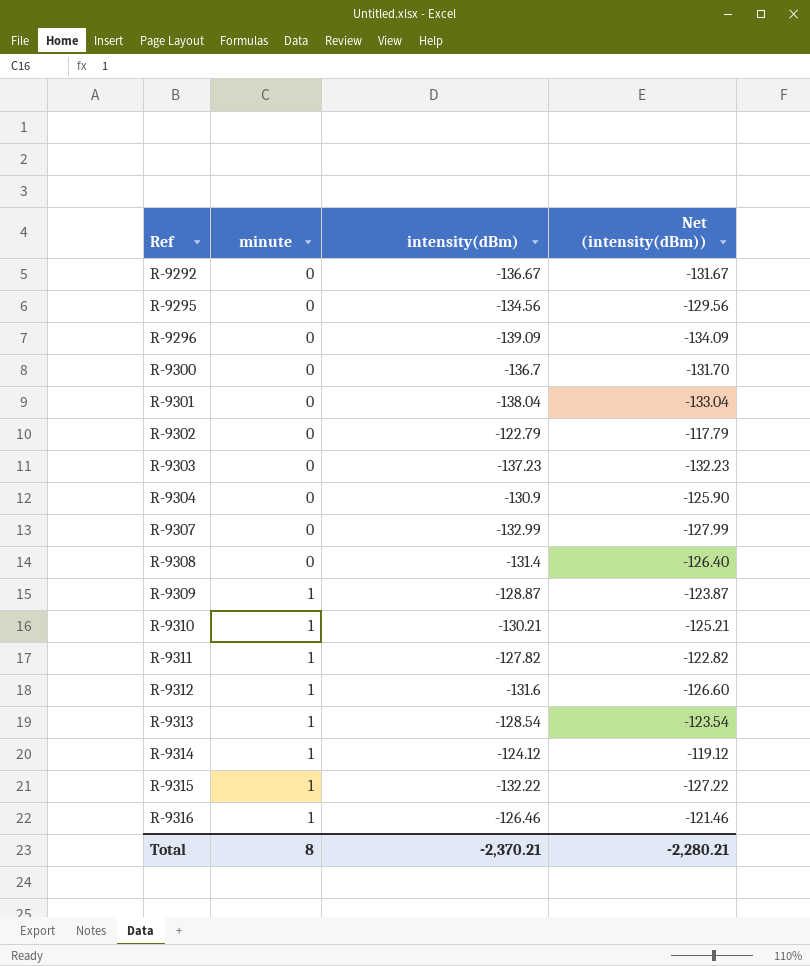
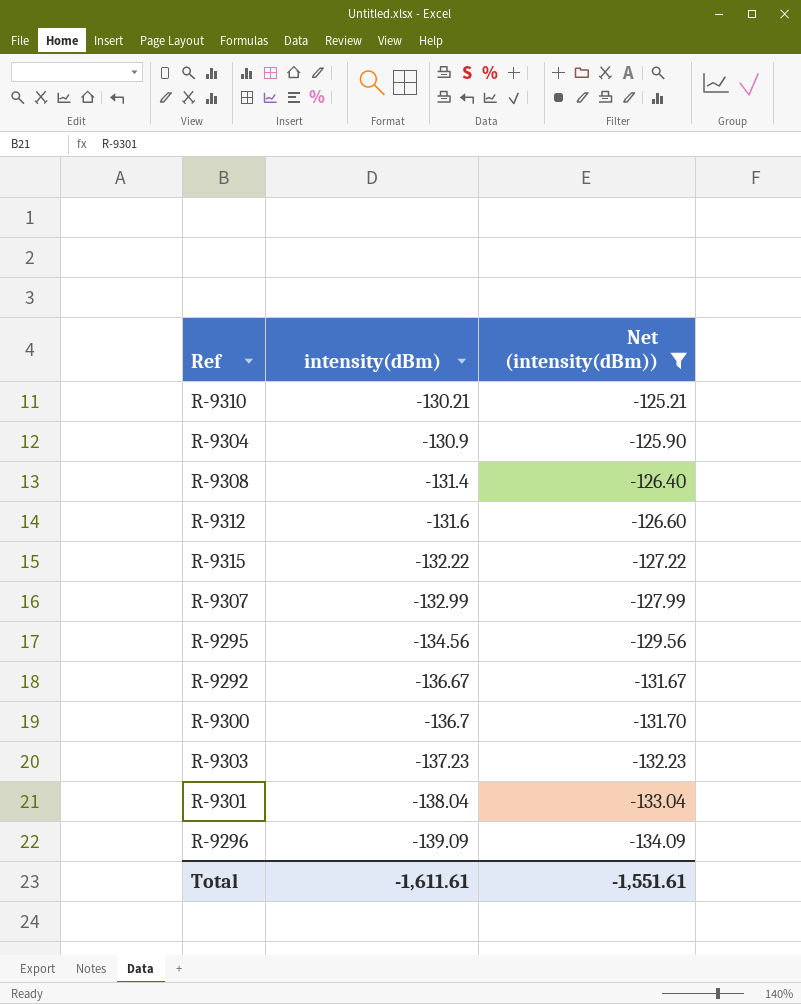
filter: none -> Net (intensity(dBm)) <= -125.21
row order: Ref ascending -> intensity(dBm) descending
column minute | position: 2 -> none
Total | intensity(dBm): -2,370.21 -> -1,611.61
Total | Net (intensity(dBm)): -2,280.21 -> -1,551.61

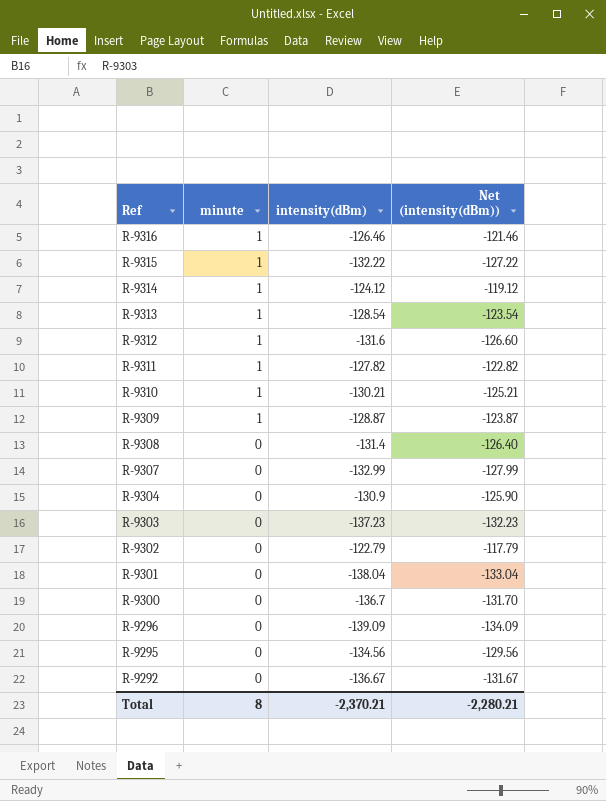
filter: Net (intensity(dBm)) <= -125.21 -> none
row order: intensity(dBm) descending -> Ref descending
column minute | position: none -> 2
Total | intensity(dBm): -1,611.61 -> -2,370.21
Total | Net (intensity(dBm)): -1,551.61 -> -2,280.21

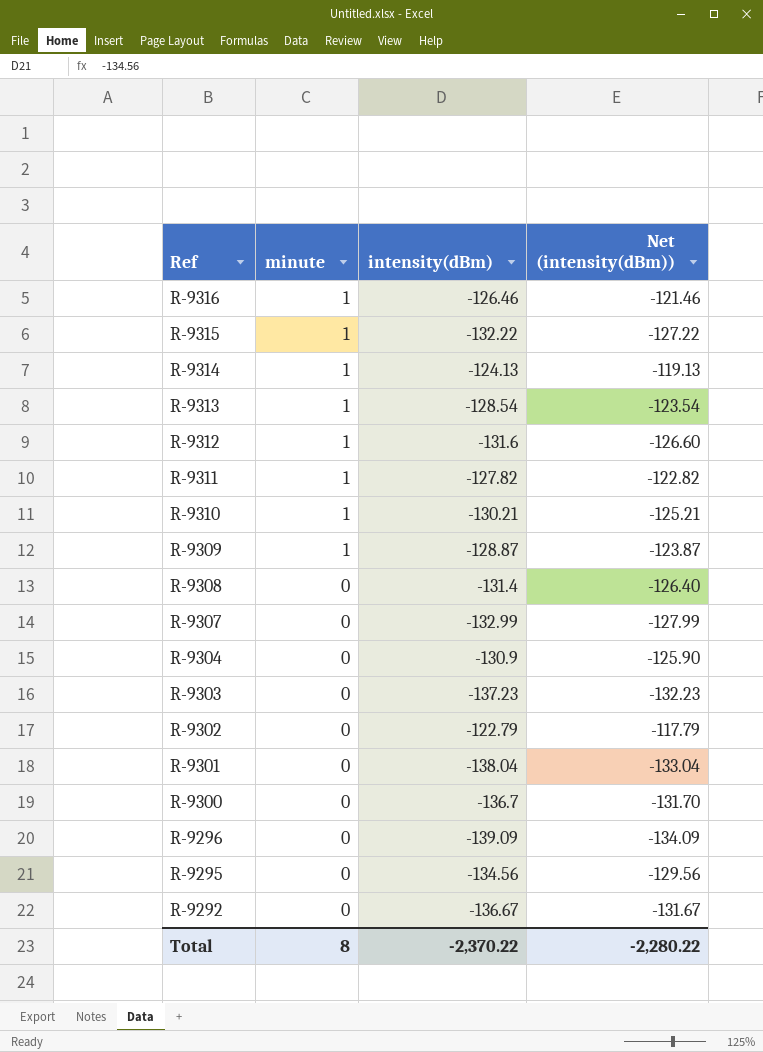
R-9314 | intensity(dBm): -124.12 -> -124.13
R-9314 | Net (intensity(dBm)): -119.12 -> -119.13
Total | intensity(dBm): -2,370.21 -> -2,370.22
Total | Net (intensity(dBm)): -2,280.21 -> -2,280.22

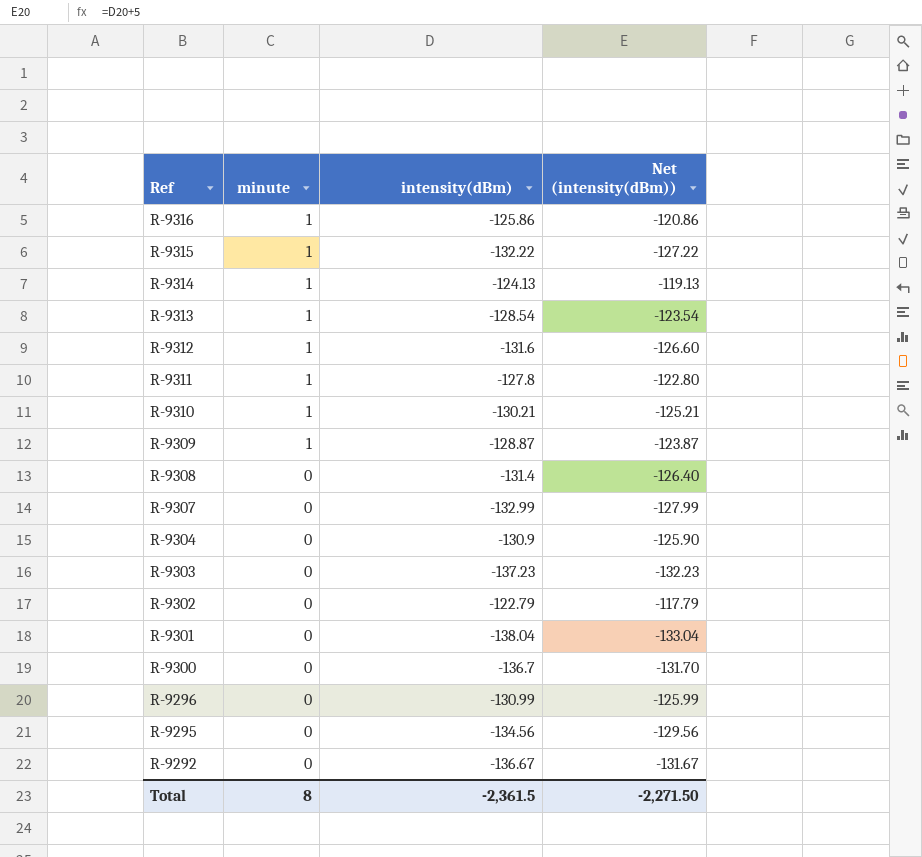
R-9316 | intensity(dBm): -126.46 -> -125.86
R-9316 | Net (intensity(dBm)): -121.46 -> -120.86
R-9311 | intensity(dBm): -127.82 -> -127.8
R-9311 | Net (intensity(dBm)): -122.82 -> -122.80
R-9296 | intensity(dBm): -139.09 -> -130.99
R-9296 | Net (intensity(dBm)): -134.09 -> -125.99
Total | intensity(dBm): -2,370.22 -> -2,361.5
Total | Net (intensity(dBm)): -2,280.22 -> -2,271.50

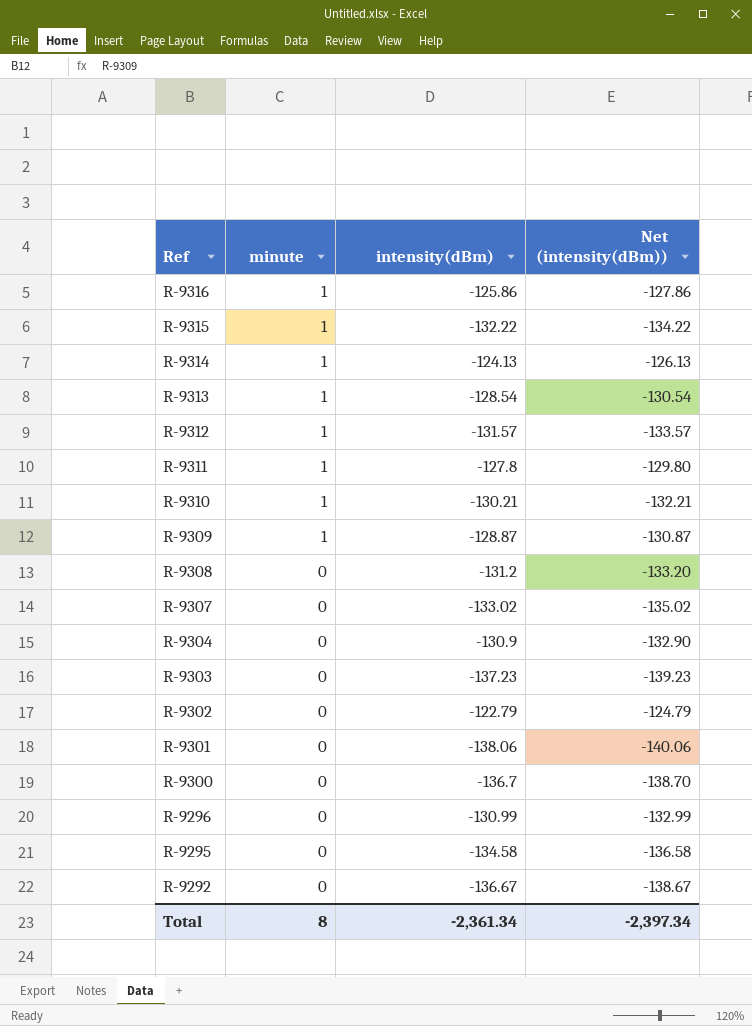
column Net (intensity(dBm)) | formula: [intensity(dBm)] + 5 -> [intensity(dBm)] - 2
R-9312 | intensity(dBm): -131.6 -> -131.57
R-9308 | intensity(dBm): -131.4 -> -131.2
R-9307 | intensity(dBm): -132.99 -> -133.02
R-9301 | intensity(dBm): -138.04 -> -138.06
R-9295 | intensity(dBm): -134.56 -> -134.58
Total | intensity(dBm): -2,361.5 -> -2,361.34
Total | Net (intensity(dBm)): -2,271.50 -> -2,397.34

